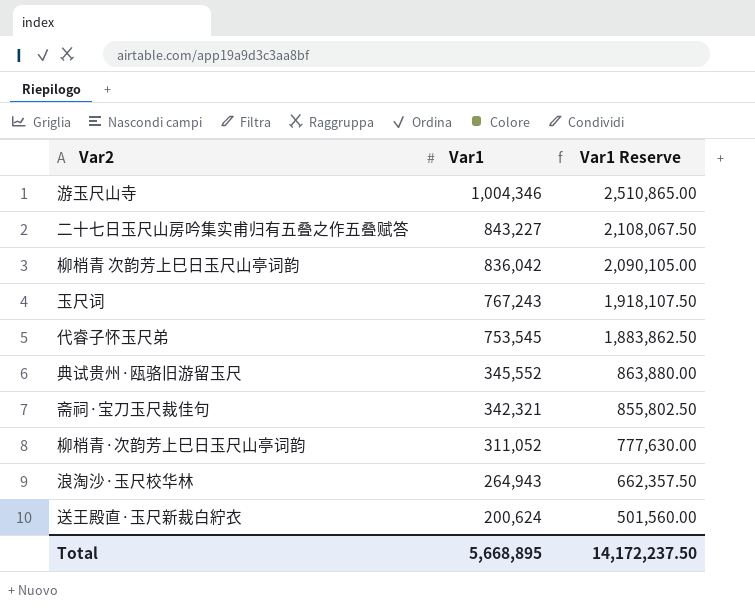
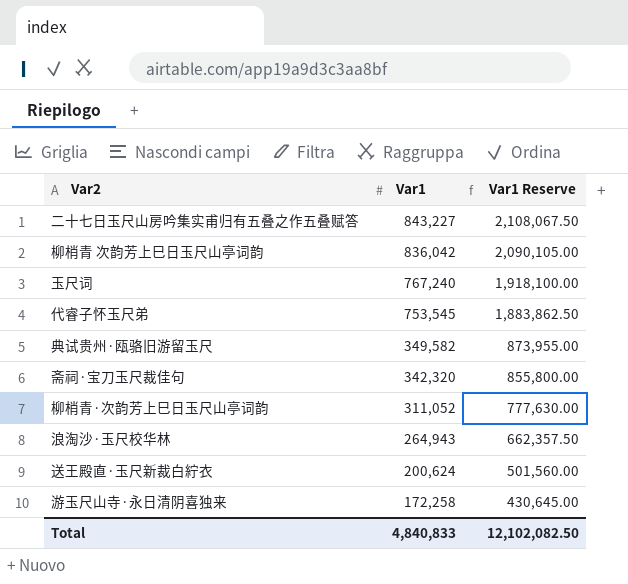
row 游玉尺山寺: 1,004,346 | 2,510,865.00 -> none
玉尺词 | Var1: 767,243 -> 767,240
玉尺词 | Var1 Reserve: 1,918,107.50 -> 1,918,100.00
典试贵州·瓯骆旧游留玉尺 | Var1: 345,552 -> 349,582
典试贵州·瓯骆旧游留玉尺 | Var1 Reserve: 863,880.00 -> 873,955.00
斋祠·宝刀玉尺裁佳句 | Var1: 342,321 -> 342,320
斋祠·宝刀玉尺裁佳句 | Var1 Reserve: 855,802.50 -> 855,800.00
row 游玉尺山寺·永日清阴喜独来: none -> 172,258 | 430,645.00
Total | Var1: 5,668,895 -> 4,840,833
Total | Var1 Reserve: 14,172,237.50 -> 12,102,082.50

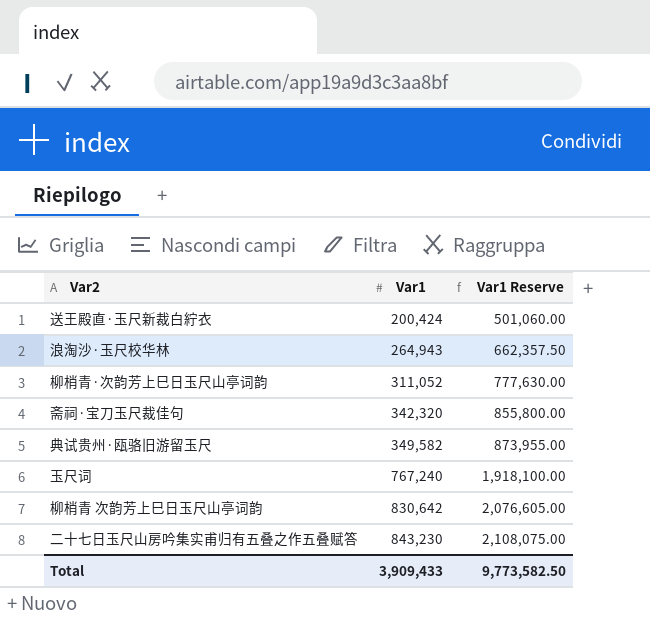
row order: Var1 descending -> Var1 ascending
row 代睿子怀玉尺弟: 753,545 | 1,883,862.50 -> none
row 游玉尺山寺·永日清阴喜独来: 172,258 | 430,645.00 -> none
送王殿直·玉尺新裁白紵衣 | Var1: 200,624 -> 200,424
送王殿直·玉尺新裁白紵衣 | Var1 Reserve: 501,560.00 -> 501,060.00
柳梢青 次韵芳上巳日玉尺山亭词韵 | Var1: 836,042 -> 830,642
柳梢青 次韵芳上巳日玉尺山亭词韵 | Var1 Reserve: 2,090,105.00 -> 2,076,605.00
二十七日玉尺山房吟集实甫归有五叠之作五叠赋答 | Var1: 843,227 -> 843,230
二十七日玉尺山房吟集实甫归有五叠之作五叠赋答 | Var1 Reserve: 2,108,067.50 -> 2,108,075.00
Total | Var1: 4,840,833 -> 3,909,433
Total | Var1 Reserve: 12,102,082.50 -> 9,773,582.50

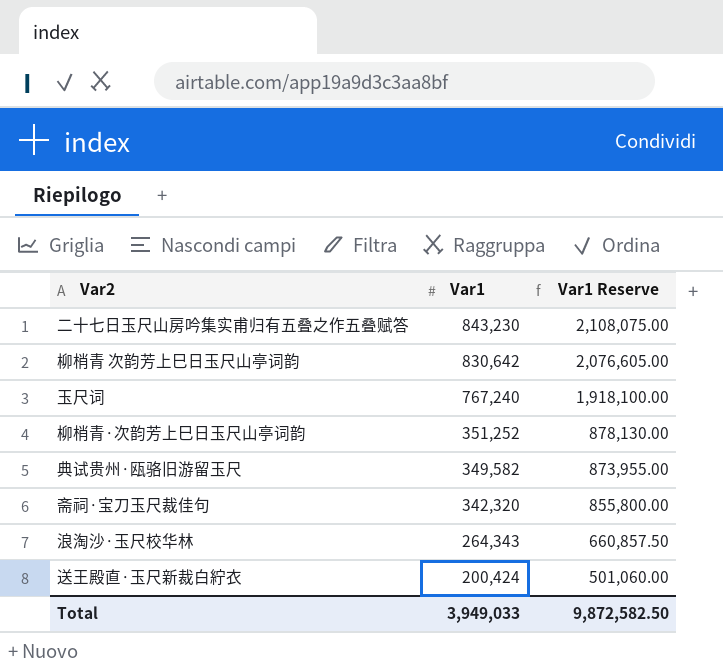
row order: Var1 ascending -> Var1 descending
柳梢青·次韵芳上巳日玉尺山亭词韵 | Var1: 311,052 -> 351,252
柳梢青·次韵芳上巳日玉尺山亭词韵 | Var1 Reserve: 777,630.00 -> 878,130.00
浪淘沙·玉尺校华林 | Var1: 264,943 -> 264,343
浪淘沙·玉尺校华林 | Var1 Reserve: 662,357.50 -> 660,857.50
Total | Var1: 3,909,433 -> 3,949,033
Total | Var1 Reserve: 9,773,582.50 -> 9,872,582.50

